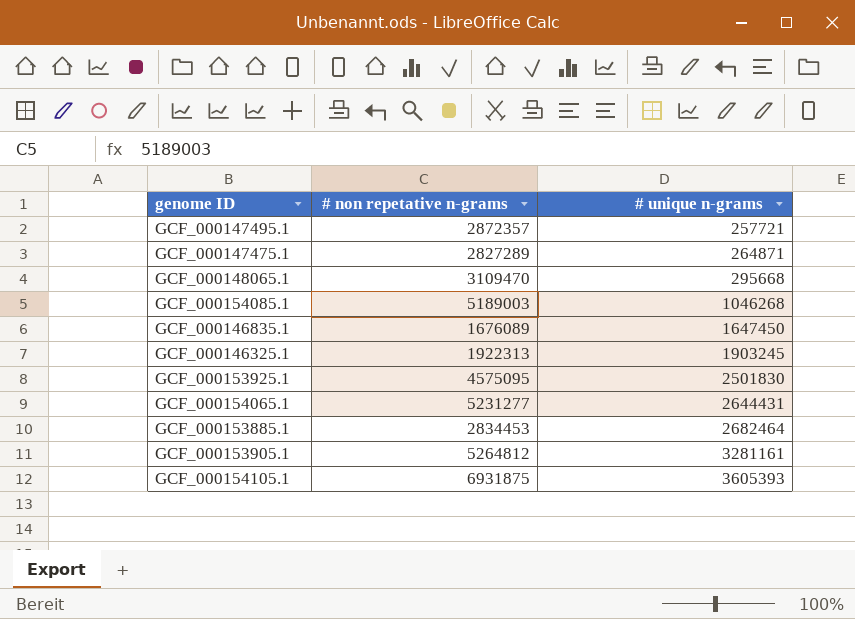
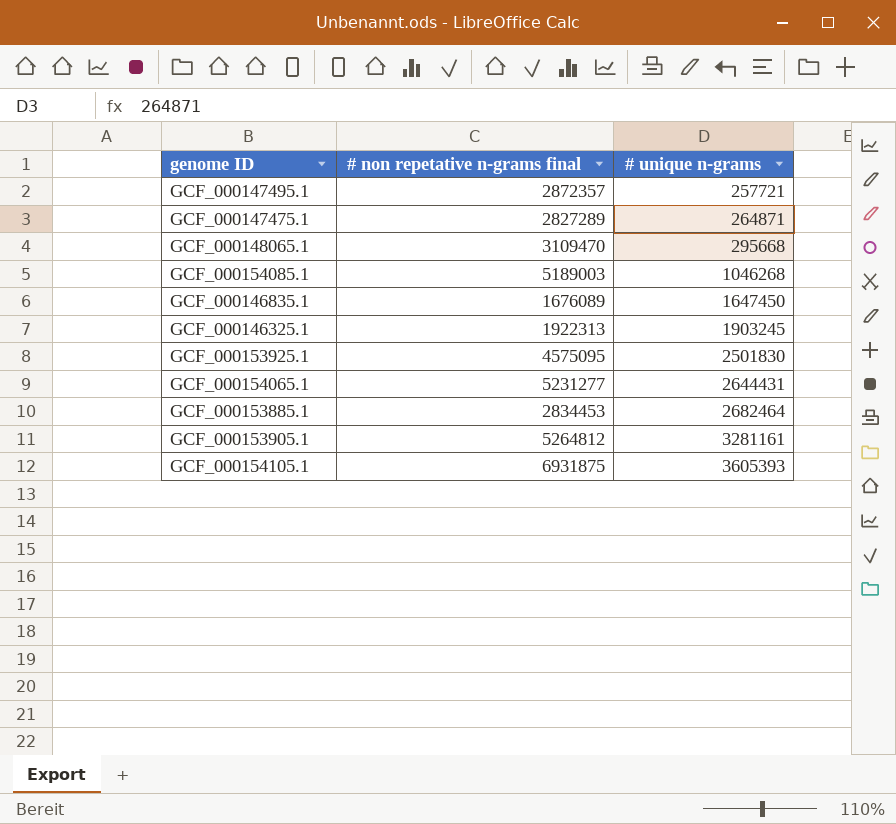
column name: # non repetative n-grams -> # non repetative n-grams final

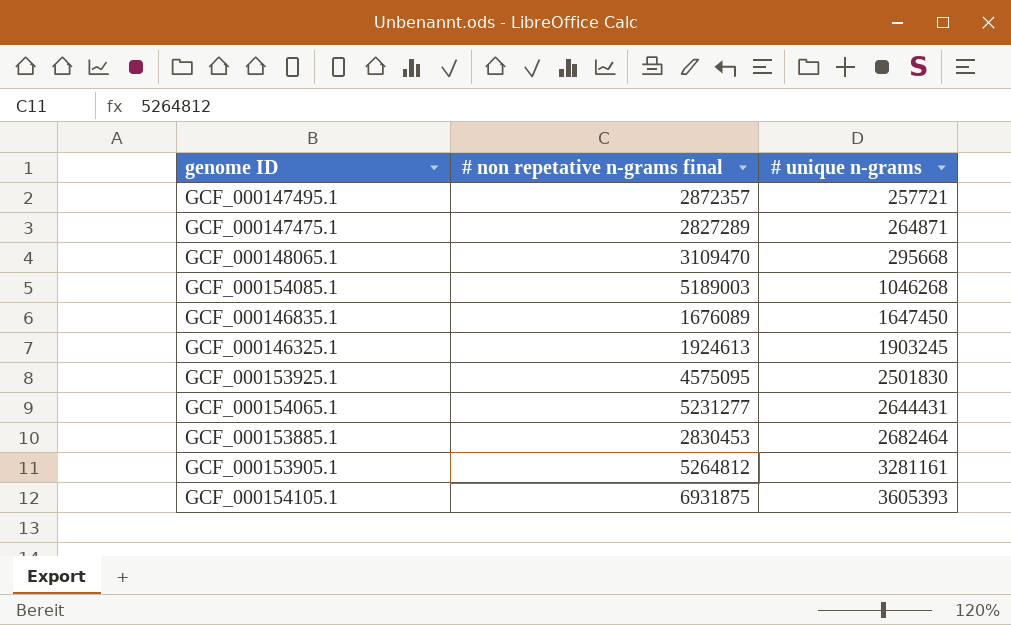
GCF_000146325.1 | # non repetative n-grams final: 1922313 -> 1924613
GCF_000153885.1 | # non repetative n-grams final: 2834453 -> 2830453

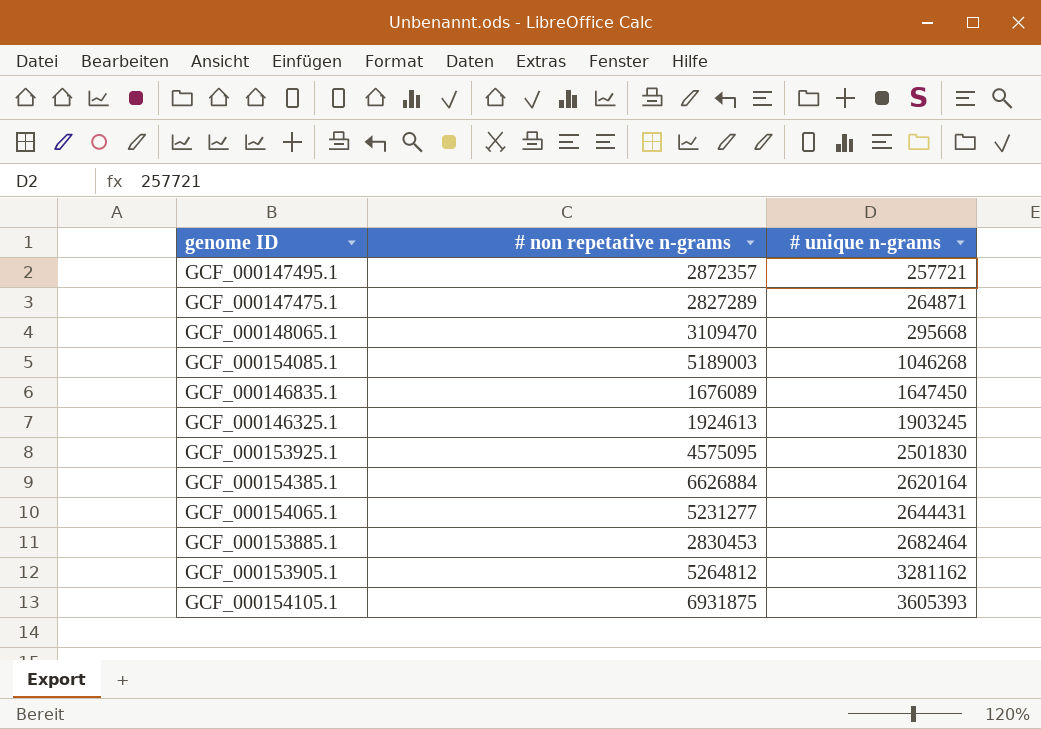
column name: # non repetative n-grams final -> # non repetative n-grams
row GCF_000154385.1: none -> 6626884 | 2620164
GCF_000153905.1 | # unique n-grams: 3281161 -> 3281162

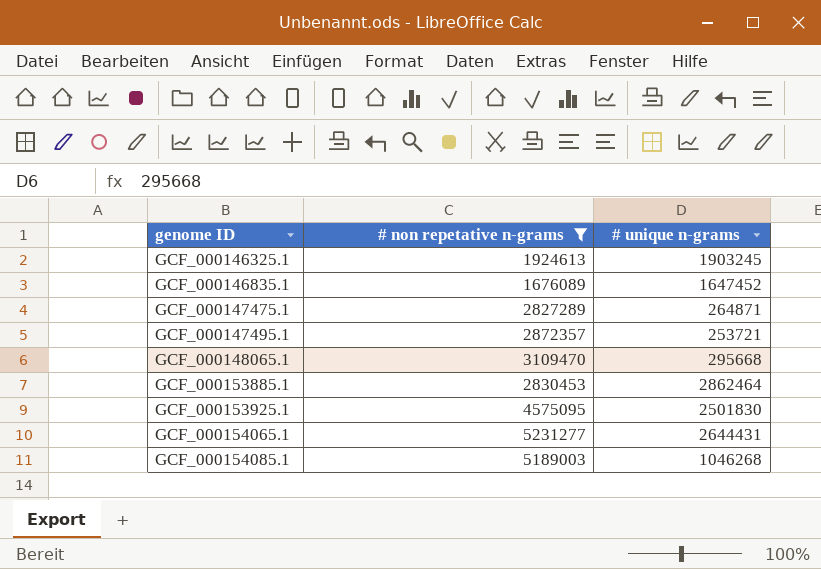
filter: none -> # non repetative n-grams <= 5231277
row order: # unique n-grams ascending -> genome ID ascending
GCF_000146835.1 | # unique n-grams: 1647450 -> 1647452
GCF_000147495.1 | # unique n-grams: 257721 -> 253721
GCF_000153885.1 | # unique n-grams: 2682464 -> 2862464

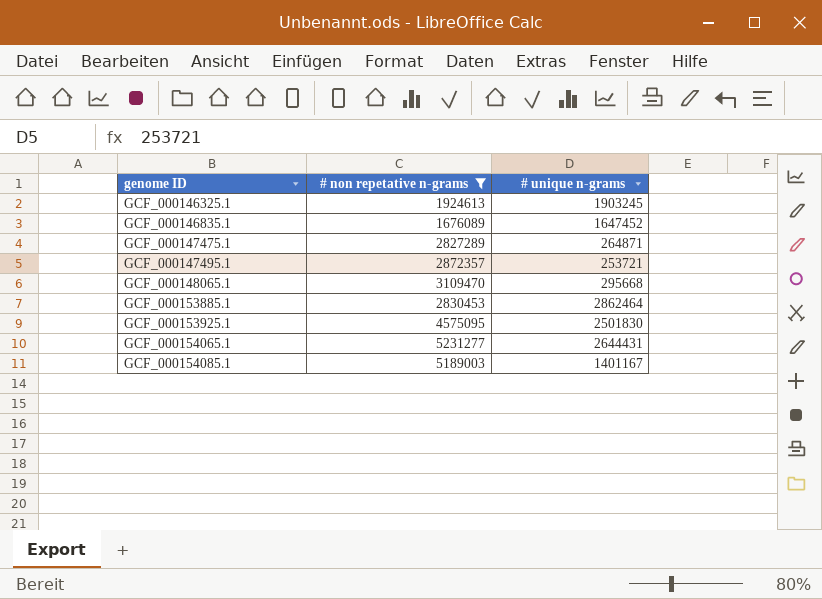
GCF_000154085.1 | # unique n-grams: 1046268 -> 1401167

